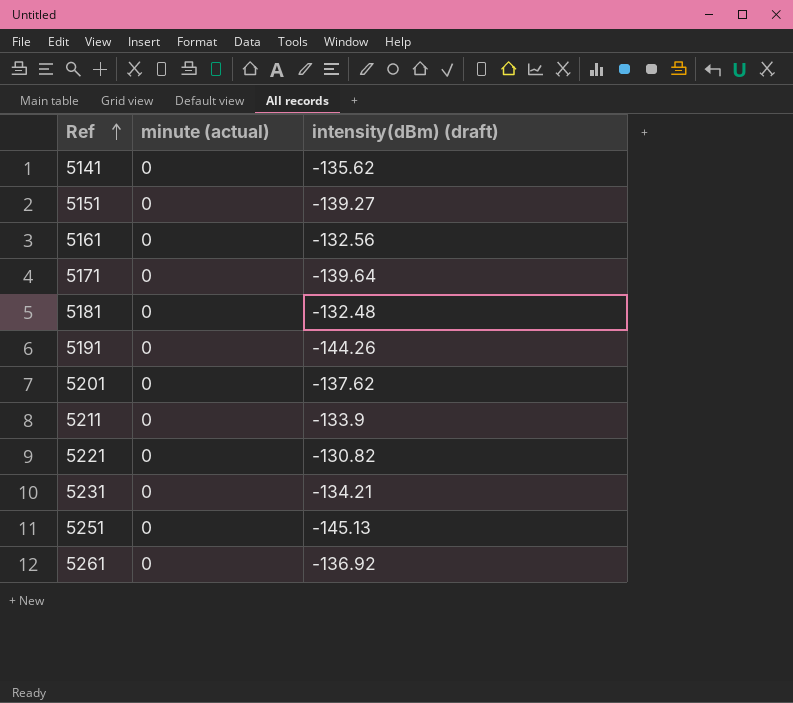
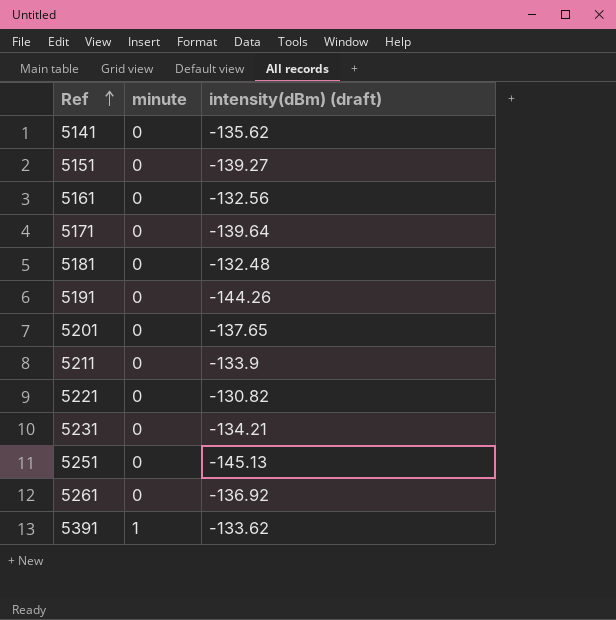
column name: minute (actual) -> minute
5201 | intensity(dBm) (draft): -137.62 -> -137.65
row 5391: none -> 1 | -133.62

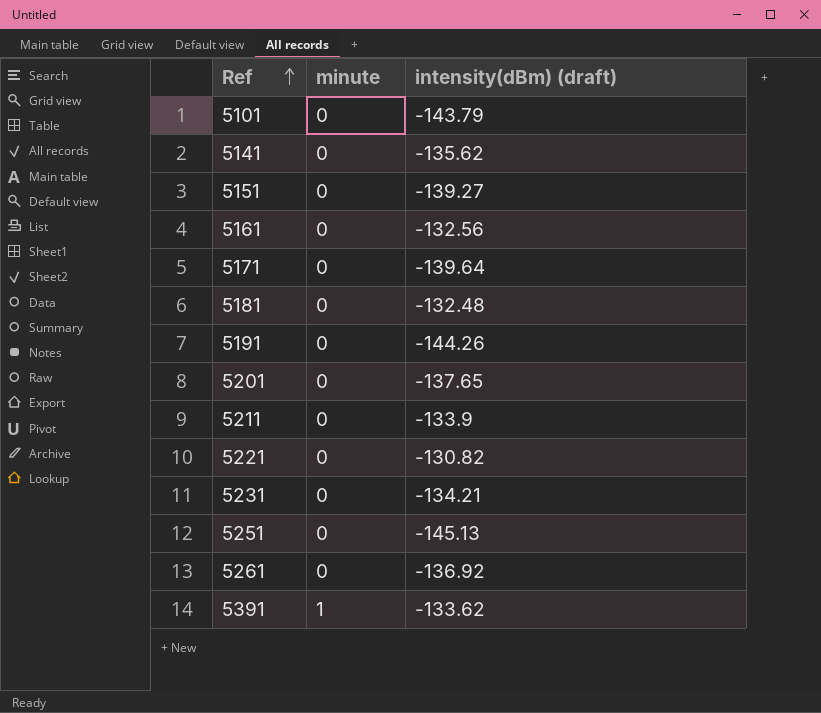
row 5101: none -> 0 | -143.79

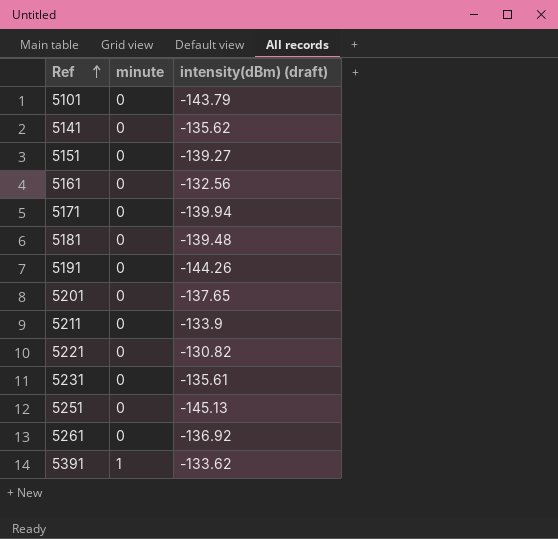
5171 | intensity(dBm) (draft): -139.64 -> -139.94
5181 | intensity(dBm) (draft): -132.48 -> -139.48
5231 | intensity(dBm) (draft): -134.21 -> -135.61

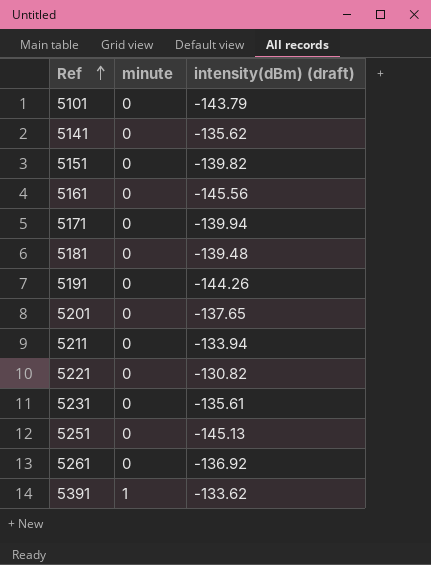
5151 | intensity(dBm) (draft): -139.27 -> -139.82
5161 | intensity(dBm) (draft): -132.56 -> -145.56
5211 | intensity(dBm) (draft): -133.9 -> -133.94

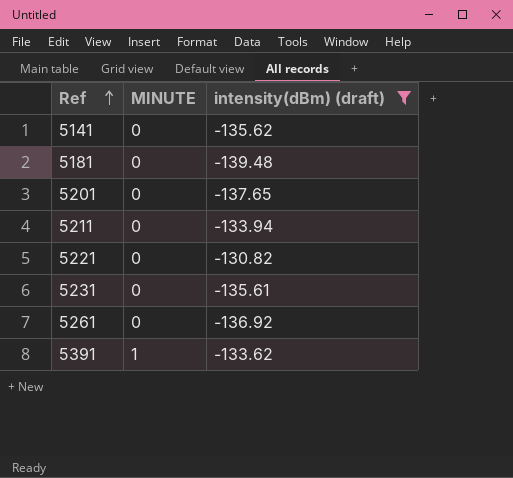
filter: none -> intensity(dBm) (draft) >= -139.48
column name: minute -> MINUTE

